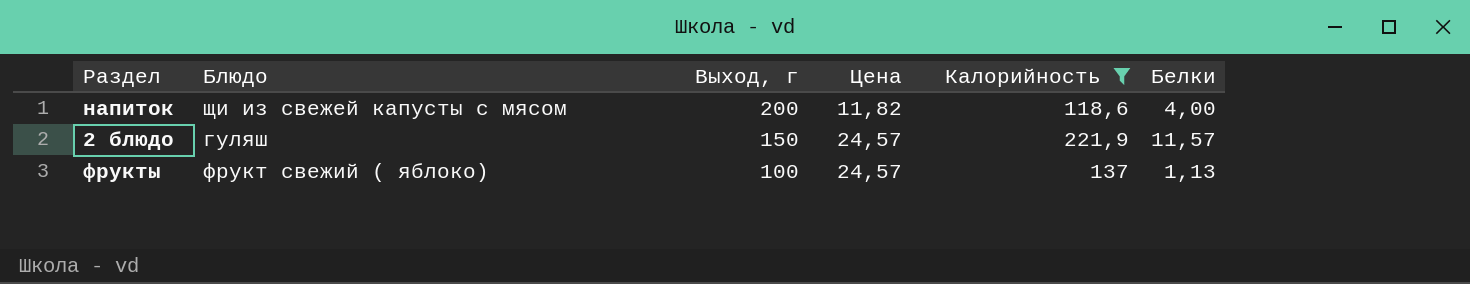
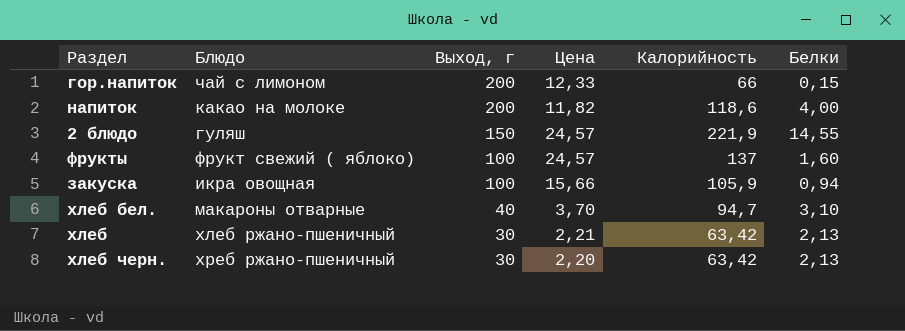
filter: Калорийность >= 118,6 -> none
напиток | Блюдо: щи из свежей капусты с мясом -> какао на молоке
2 блюдо | Белки: 11,57 -> 14,55
фрукты | Белки: 1,13 -> 1,60

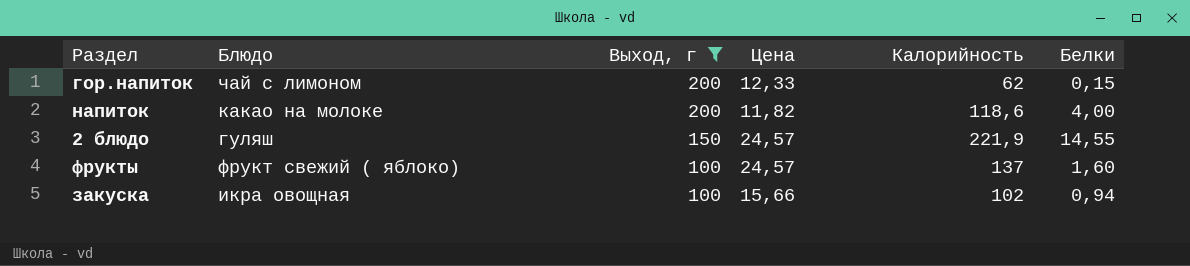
filter: none -> Выход, г >= 100
гор.напиток | Калорийность: 66 -> 62
закуска | Калорийность: 105,9 -> 102

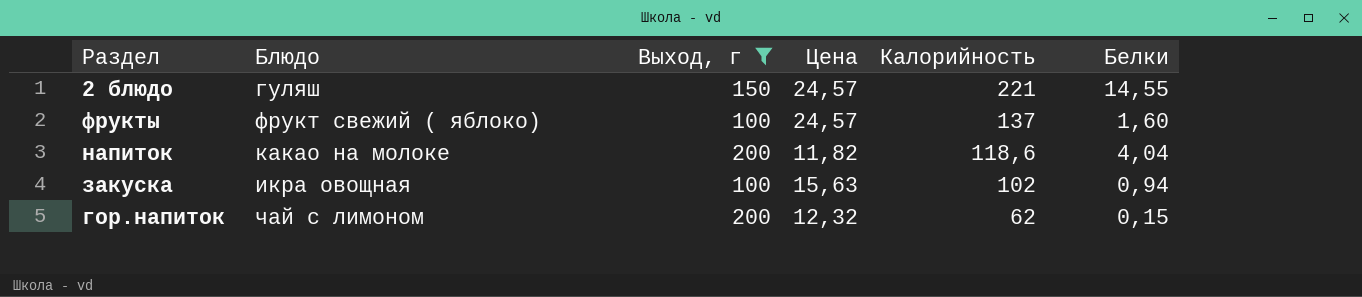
row order: Выход, г descending -> Калорийность descending
2 блюдо | Калорийность: 221,9 -> 221
напиток | Белки: 4,00 -> 4,04
закуска | Цена: 15,66 -> 15,63
гор.напиток | Цена: 12,33 -> 12,32

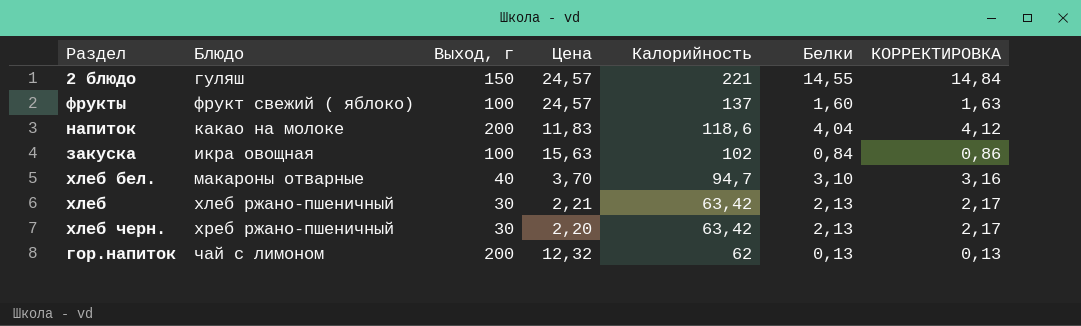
filter: Выход, г >= 100 -> none
column КОРРЕКТИРОВКА | formula: none -> [Белки] * 1,02
напиток | Цена: 11,82 -> 11,83
закуска | Белки: 0,94 -> 0,84
гор.напиток | Белки: 0,15 -> 0,13

